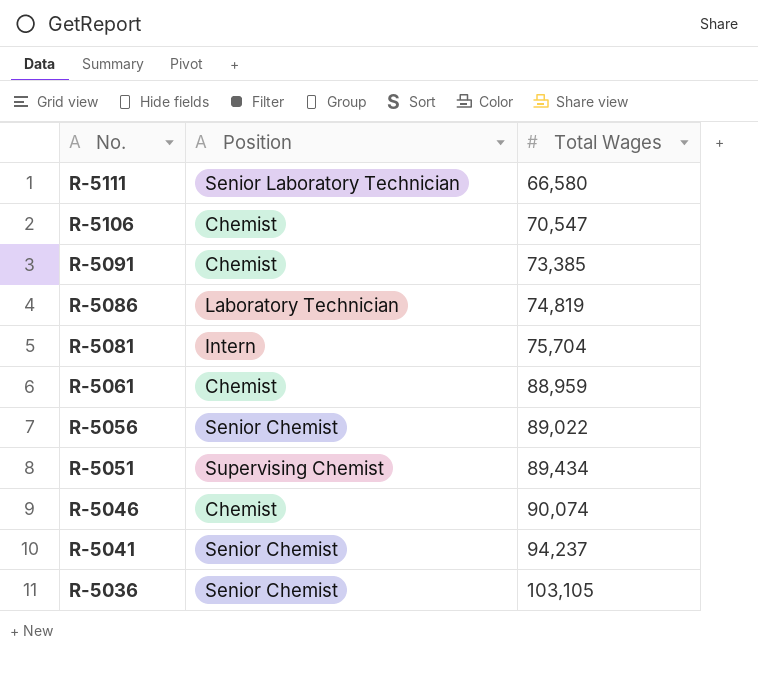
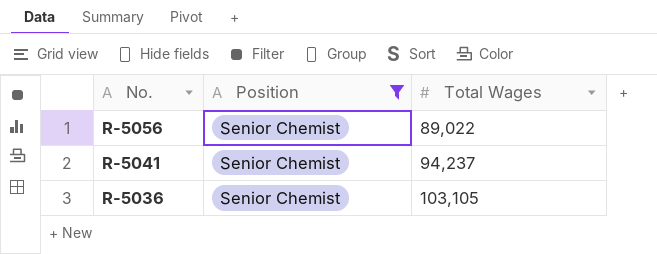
filter: none -> Position = Senior Chemist

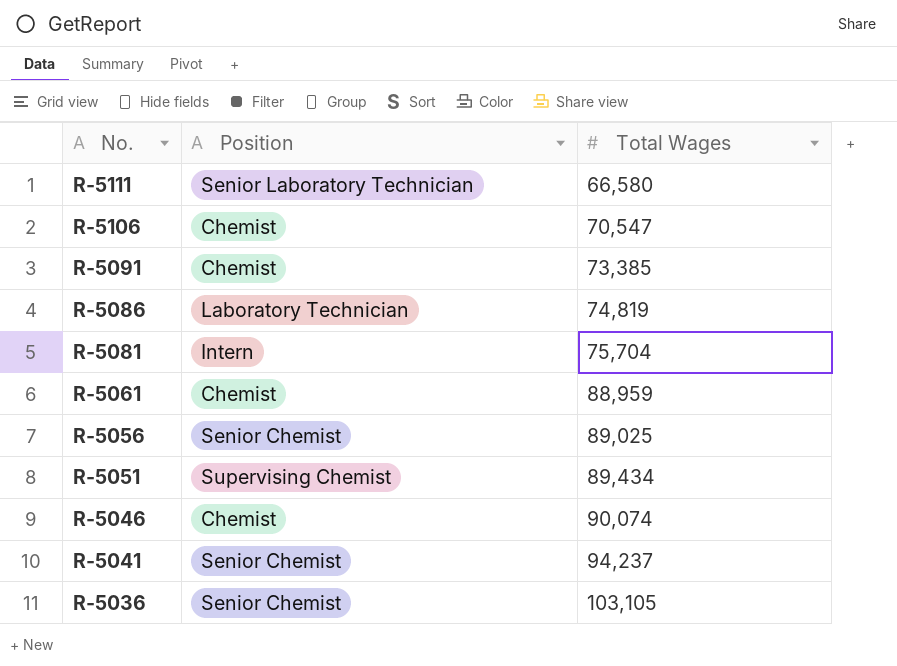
filter: Position = Senior Chemist -> none
R-5056 | Total Wages: 89,022 -> 89,025

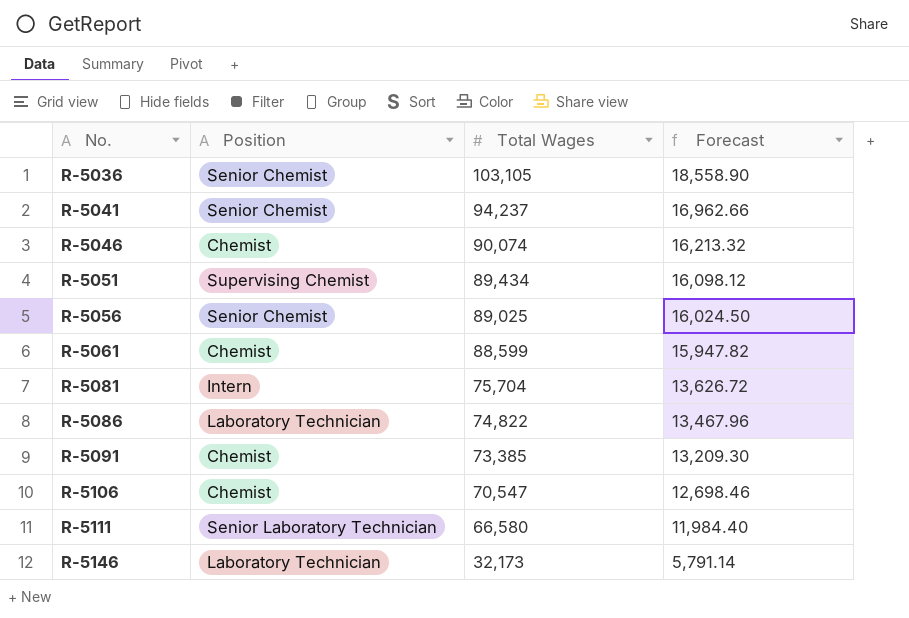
row order: No. descending -> No. ascending
column Forecast | formula: none -> [Total Wages] * 0.18
R-5061 | Total Wages: 88,959 -> 88,599
R-5086 | Total Wages: 74,819 -> 74,822
row R-5146: none -> Laboratory Technician | 32,173 | 5,791.14

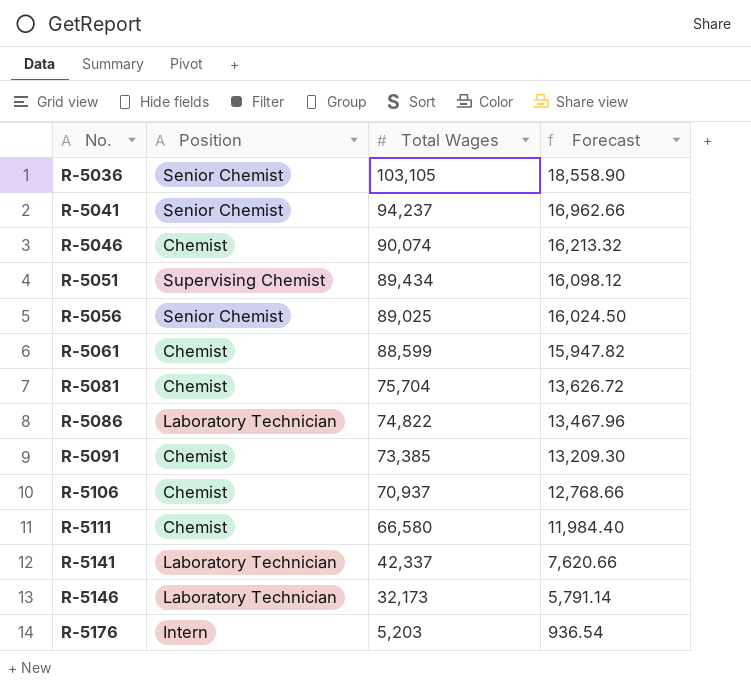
R-5081 | Position: Intern -> Chemist
R-5106 | Total Wages: 70,547 -> 70,937
R-5106 | Forecast: 12,698.46 -> 12,768.66
R-5111 | Position: Senior Laboratory Technician -> Chemist
row R-5141: none -> Laboratory Technician | 42,337 | 7,620.66
row R-5176: none -> Intern | 5,203 | 936.54

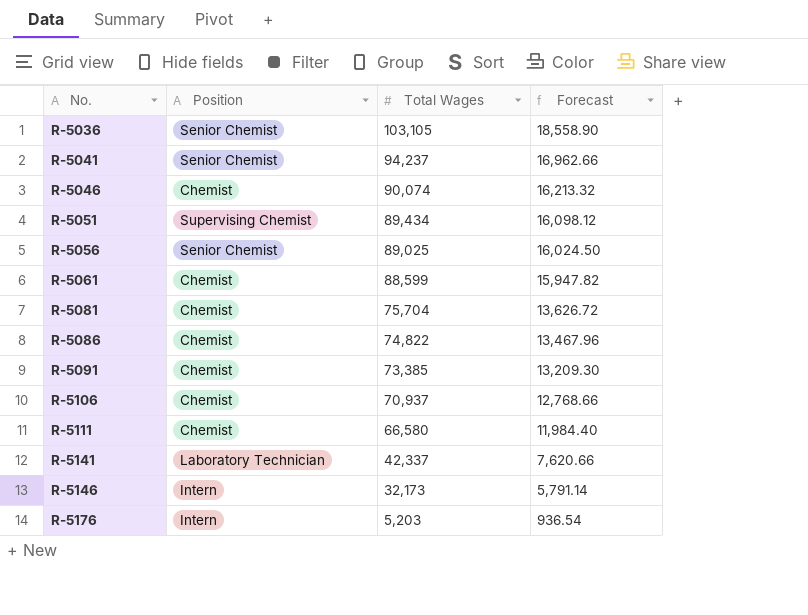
R-5086 | Position: Laboratory Technician -> Chemist
R-5146 | Position: Laboratory Technician -> Intern

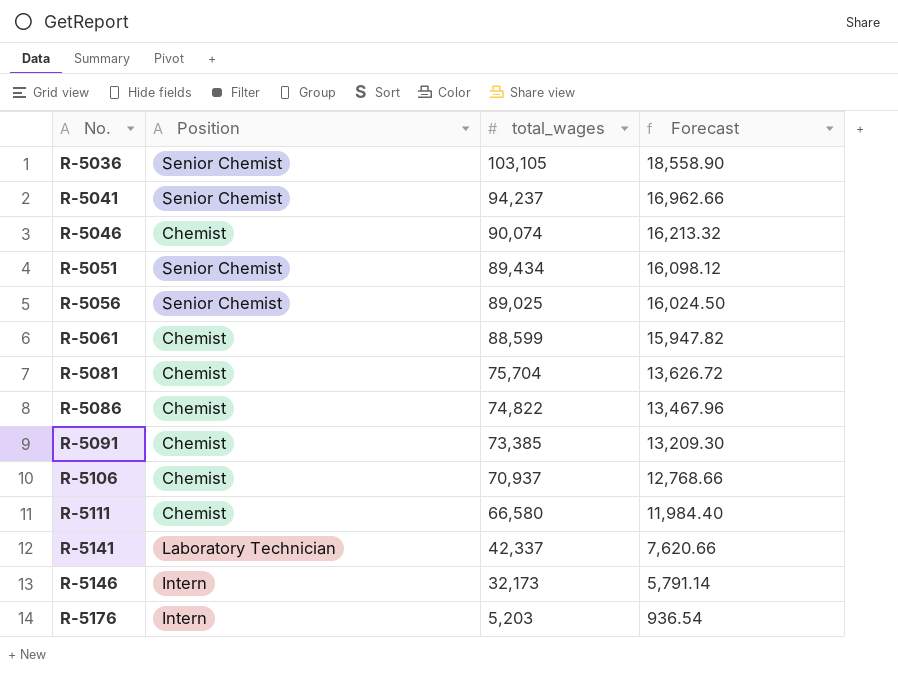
column name: Total Wages -> total_wages
R-5051 | Position: Supervising Chemist -> Senior Chemist

